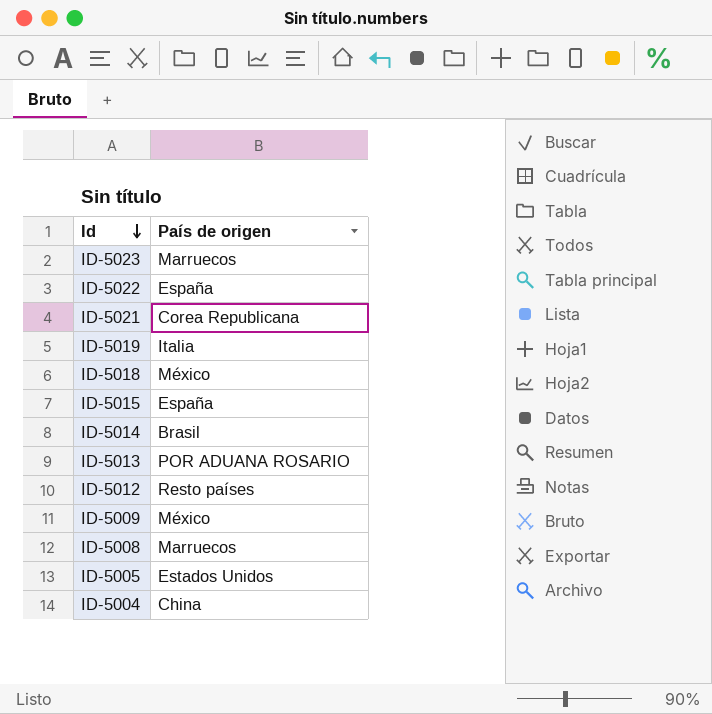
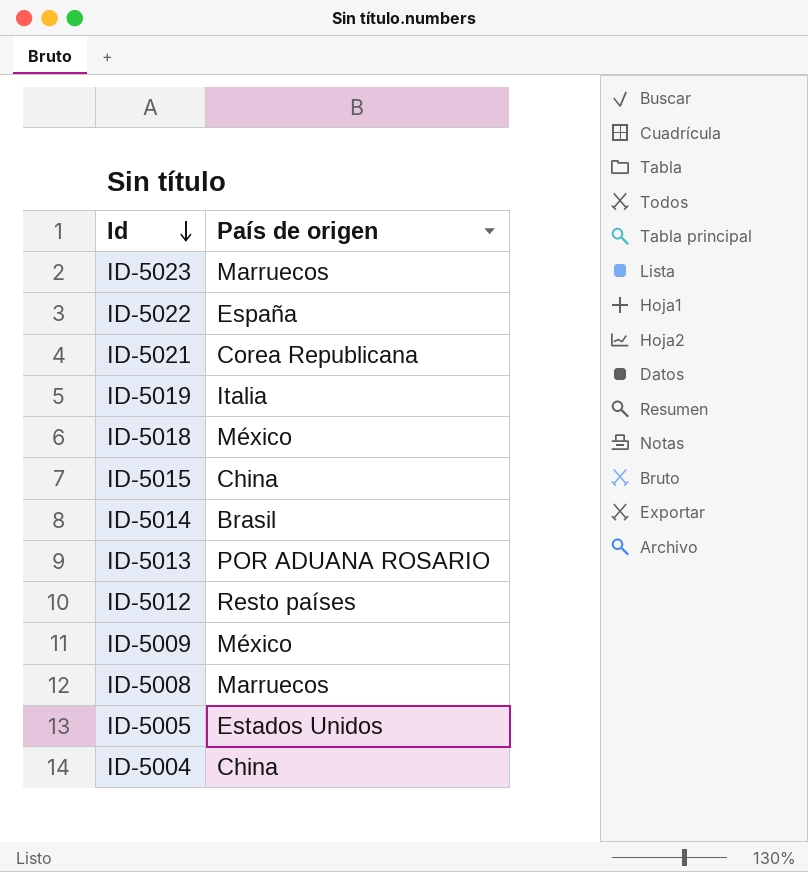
ID-5015 | País de origen: España -> China

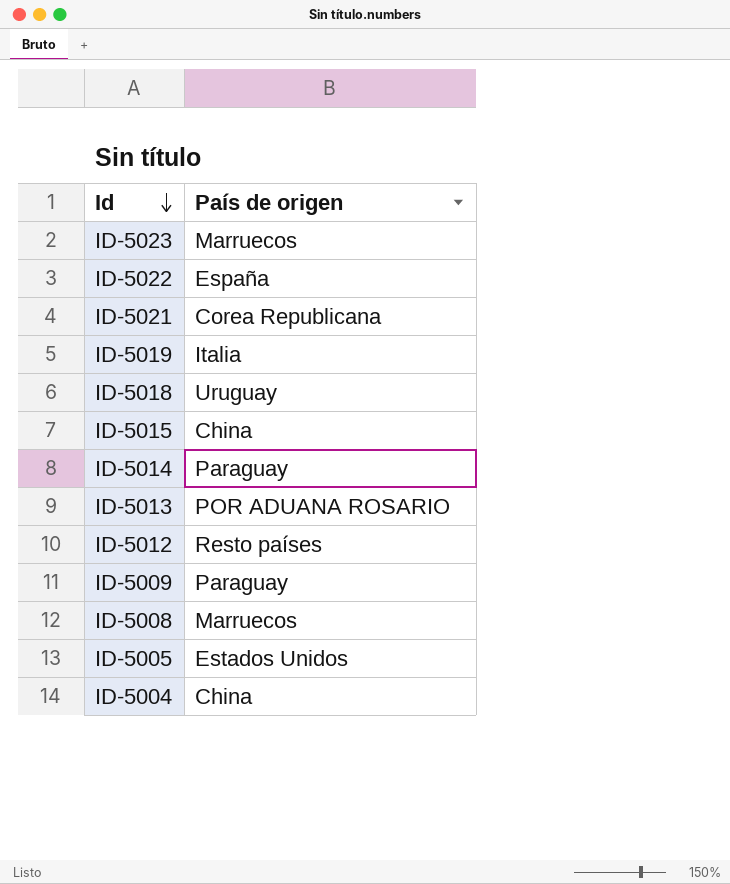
ID-5018 | País de origen: México -> Uruguay
ID-5014 | País de origen: Brasil -> Paraguay
ID-5009 | País de origen: México -> Paraguay

